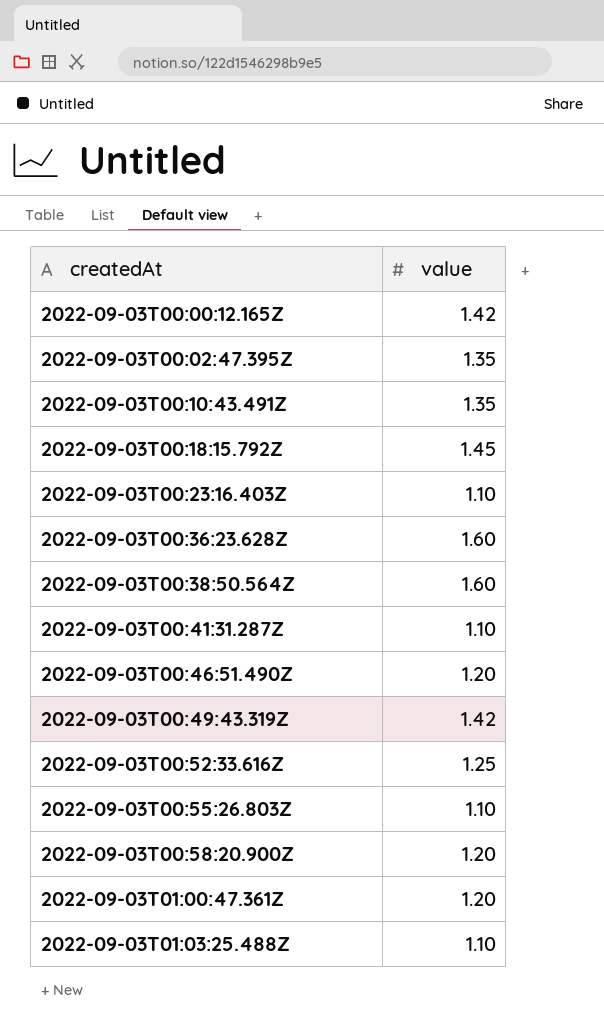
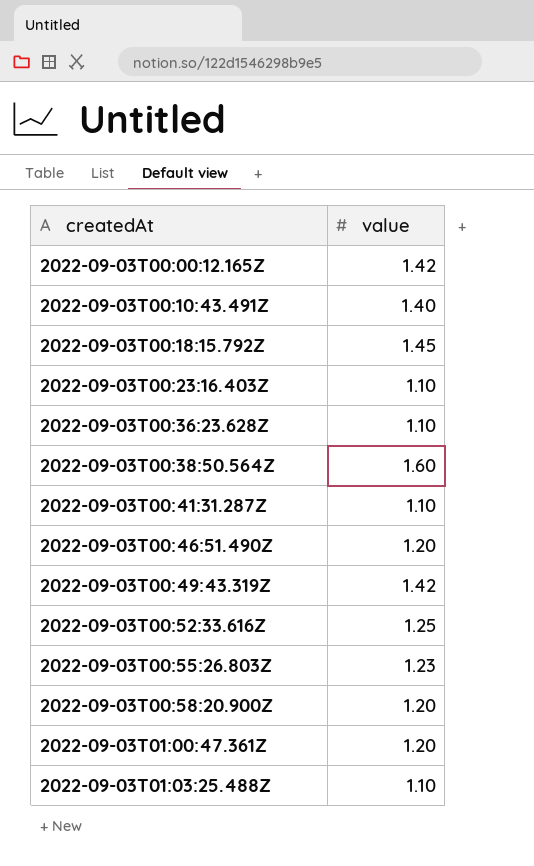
row 2022-09-03T00:02:47.395Z: 1.35 -> none
2022-09-03T00:10:43.491Z | value: 1.35 -> 1.40
2022-09-03T00:36:23.628Z | value: 1.60 -> 1.10
2022-09-03T00:55:26.803Z | value: 1.10 -> 1.23

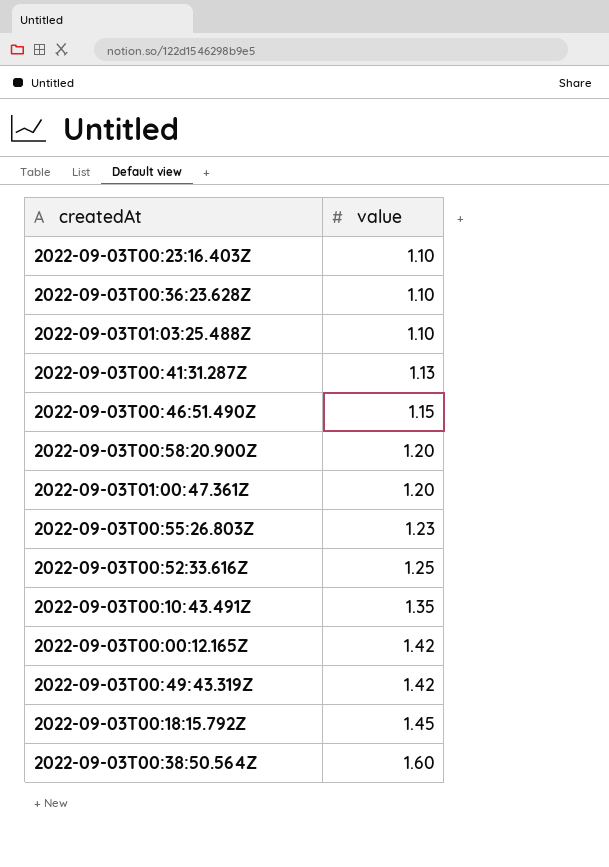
row order: createdAt ascending -> value ascending
2022-09-03T00:41:31.287Z | value: 1.10 -> 1.13
2022-09-03T00:46:51.490Z | value: 1.20 -> 1.15
2022-09-03T00:10:43.491Z | value: 1.40 -> 1.35

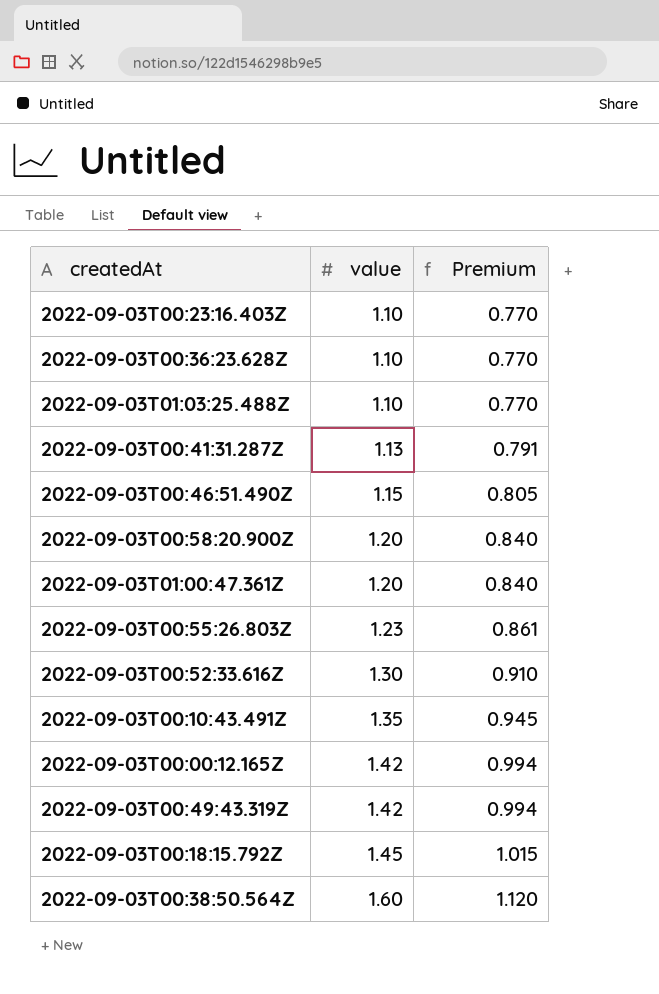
column Premium | formula: none -> [value] * 0.7
2022-09-03T00:52:33.616Z | value: 1.25 -> 1.30

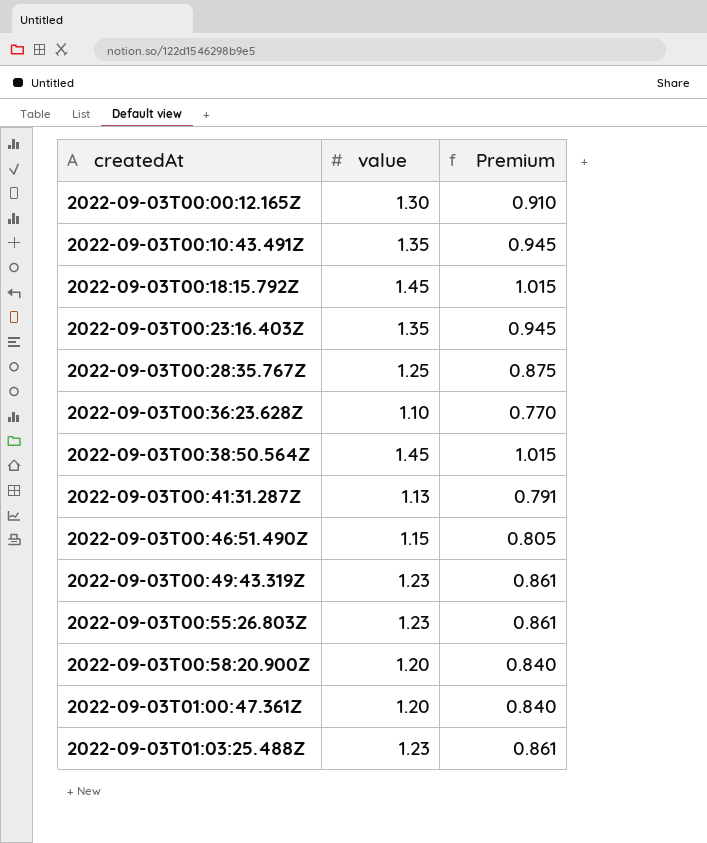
row order: value ascending -> createdAt ascending
row 2022-09-03T00:52:33.616Z: 1.30 | 0.910 -> none
2022-09-03T00:00:12.165Z | value: 1.42 -> 1.30
2022-09-03T00:00:12.165Z | Premium: 0.994 -> 0.910
2022-09-03T00:23:16.403Z | value: 1.10 -> 1.35
2022-09-03T00:23:16.403Z | Premium: 0.770 -> 0.945
row 2022-09-03T00:28:35.767Z: none -> 1.25 | 0.875
2022-09-03T00:38:50.564Z | value: 1.60 -> 1.45
2022-09-03T00:38:50.564Z | Premium: 1.120 -> 1.015
2022-09-03T00:49:43.319Z | value: 1.42 -> 1.23
2022-09-03T00:49:43.319Z | Premium: 0.994 -> 0.861
2022-09-03T01:03:25.488Z | value: 1.10 -> 1.23
2022-09-03T01:03:25.488Z | Premium: 0.770 -> 0.861

